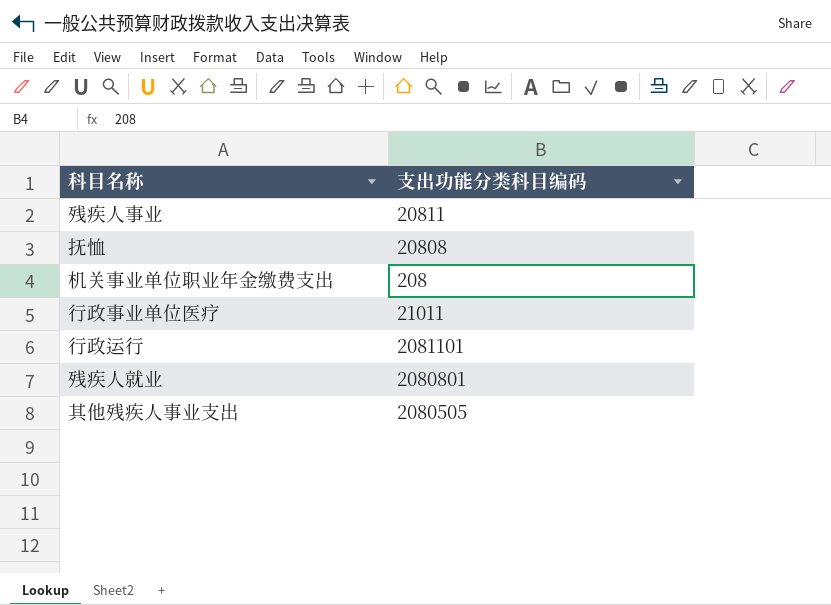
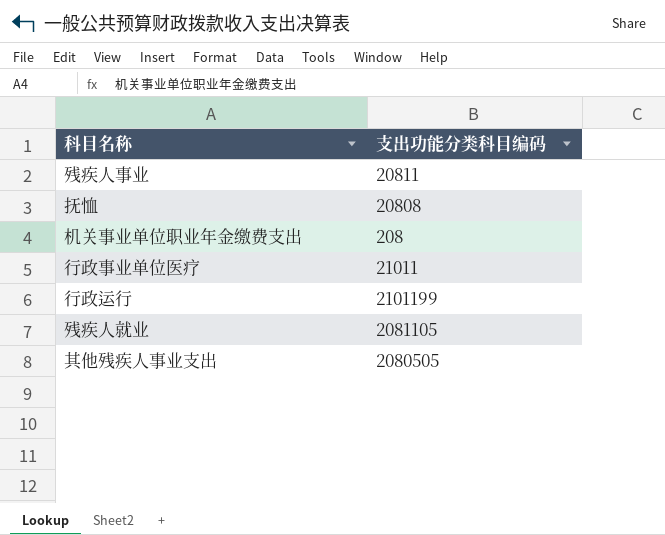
行政运行 | 支出功能分类科目编码: 2081101 -> 2101199
残疾人就业 | 支出功能分类科目编码: 2080801 -> 2081105

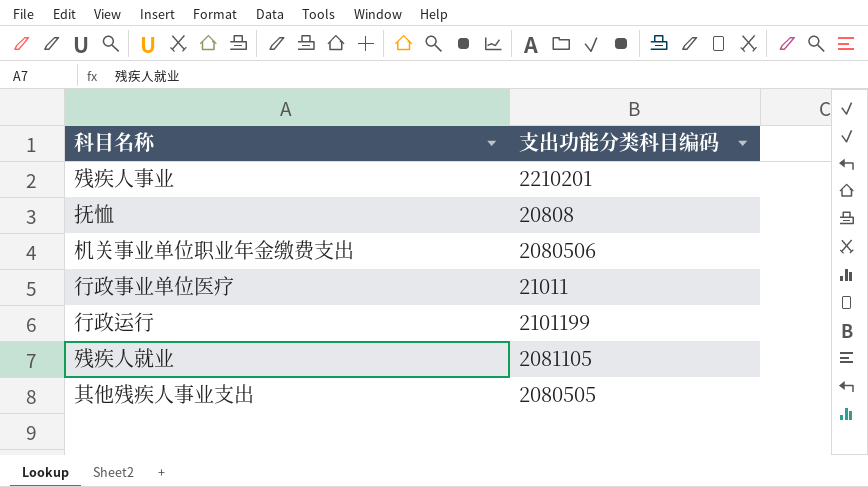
残疾人事业 | 支出功能分类科目编码: 20811 -> 2210201
机关事业单位职业年金缴费支出 | 支出功能分类科目编码: 208 -> 2080506

